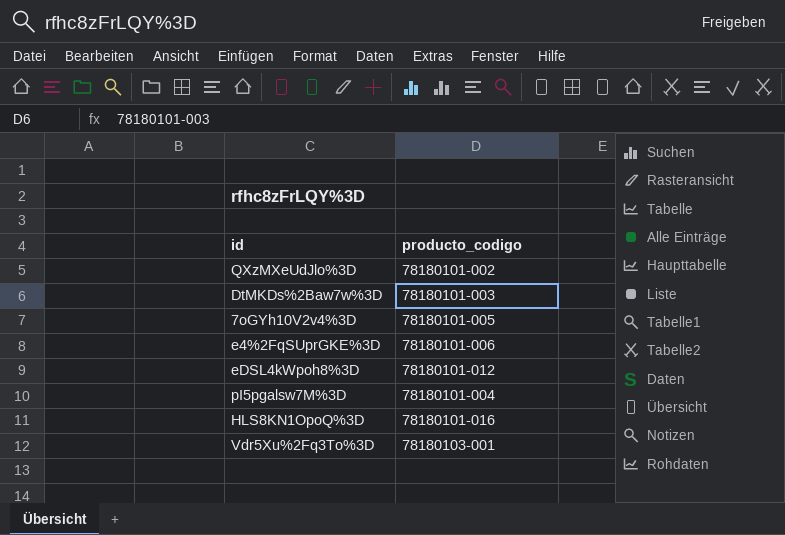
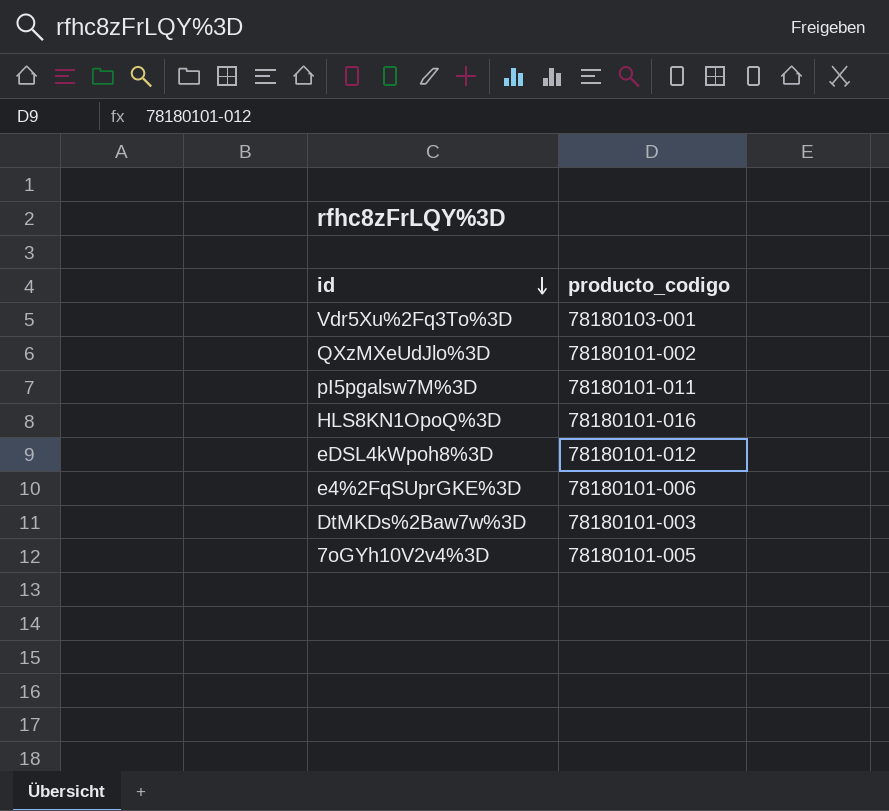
row order: none -> id descending
pI5pgalsw7M%3D | producto_codigo: 78180101-004 -> 78180101-011

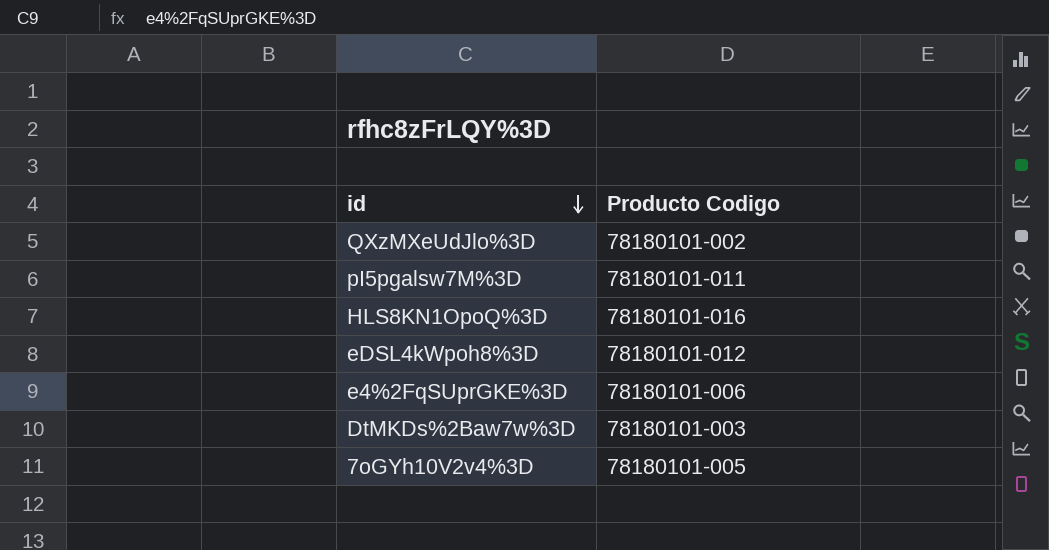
column name: producto_codigo -> Producto Codigo
row Vdr5Xu%2Fq3To%3D: 78180103-001 -> none

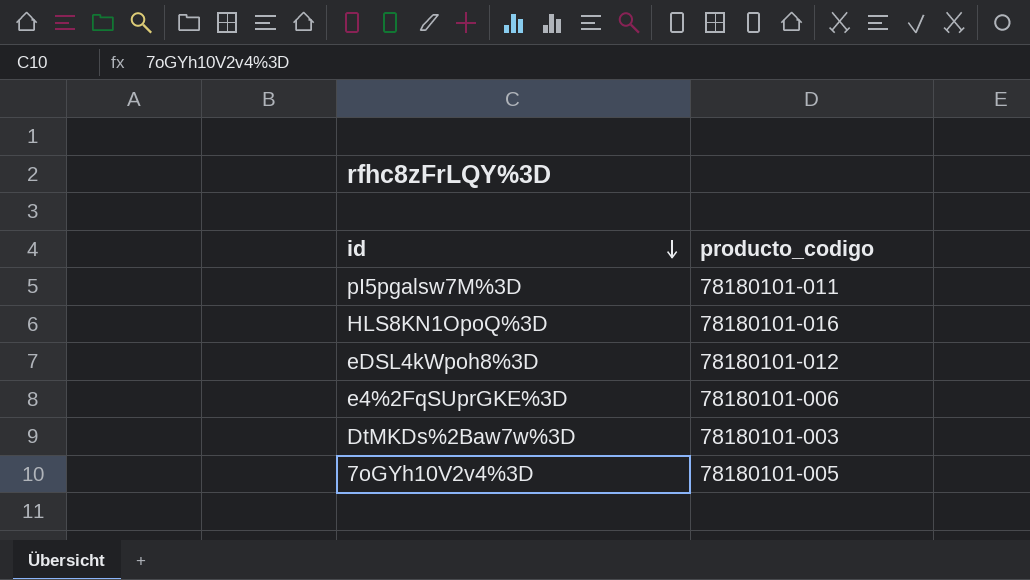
column name: Producto Codigo -> producto_codigo
row QXzMXeUdJlo%3D: 78180101-002 -> none

